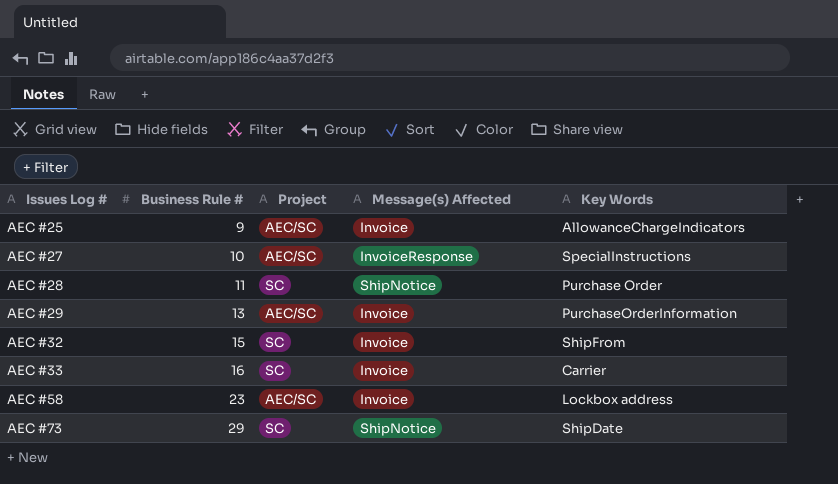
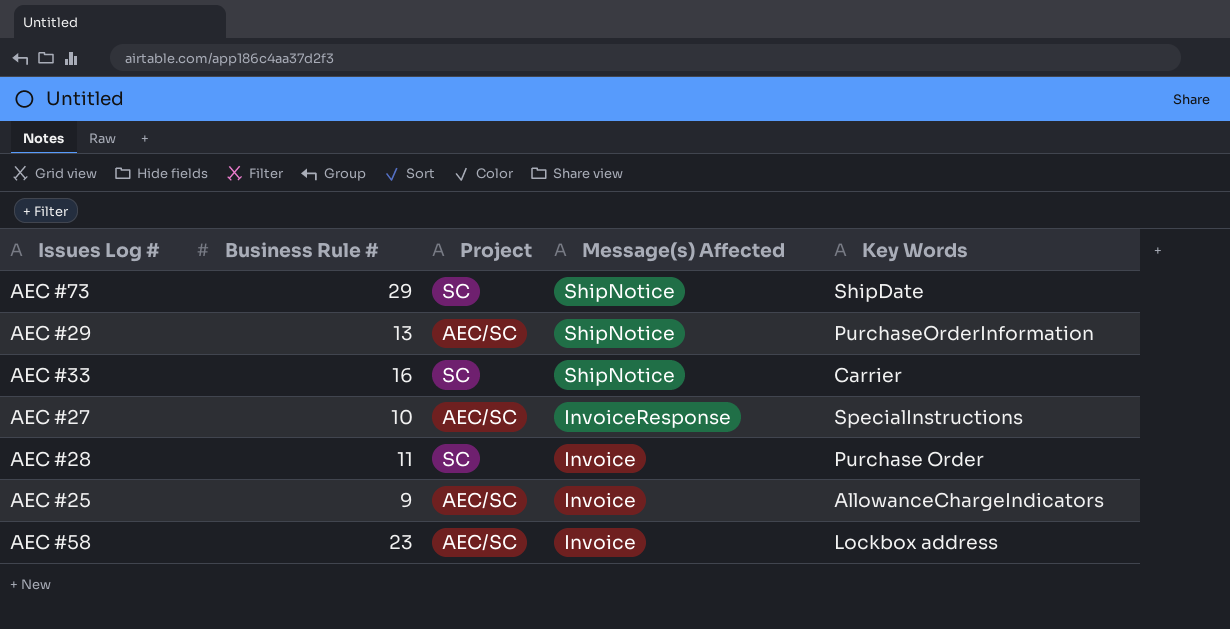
row order: Issues Log # ascending -> Message(s) Affected descending
row AEC #32: 15 | SC | Invoice | ShipFrom -> none
AEC #29 | Message(s) Affected: Invoice -> ShipNotice
AEC #33 | Message(s) Affected: Invoice -> ShipNotice
AEC #28 | Message(s) Affected: ShipNotice -> Invoice

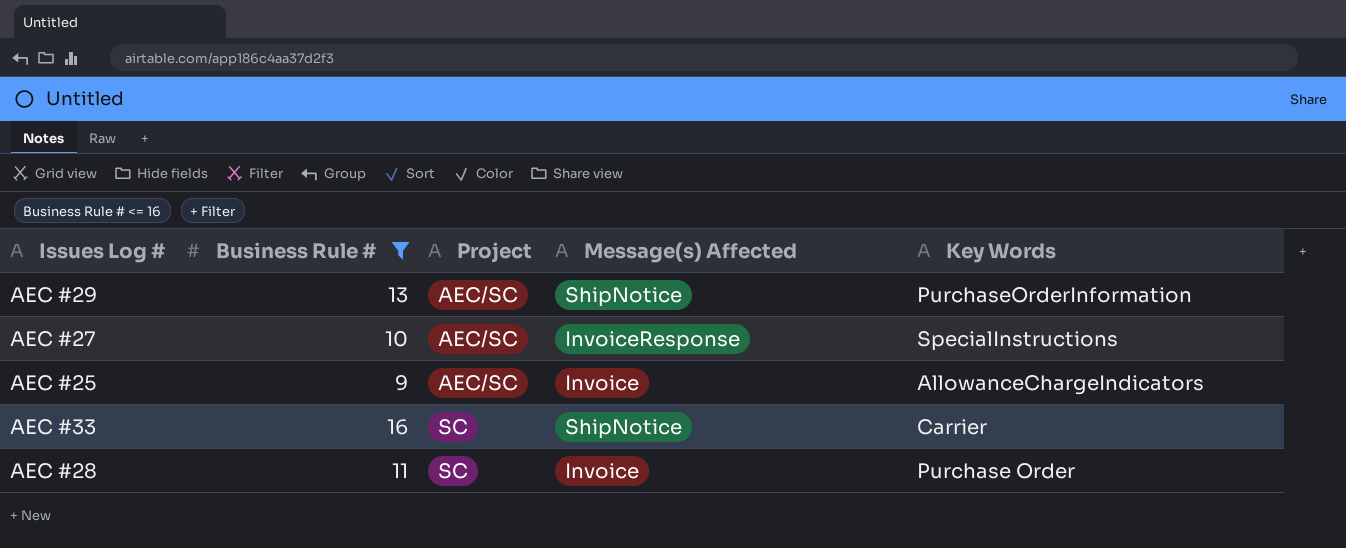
filter: none -> Business Rule # <= 16
row order: Message(s) Affected descending -> Project ascending

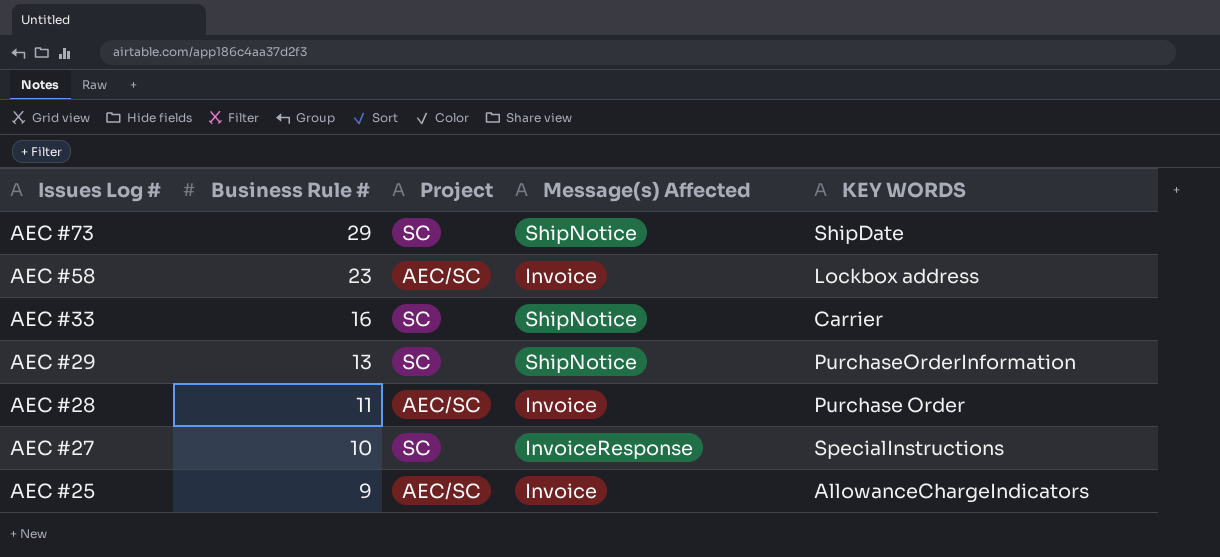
filter: Business Rule # <= 16 -> none
row order: Project ascending -> Issues Log # descending
column name: Key Words -> KEY WORDS
AEC #29 | Project: AEC/SC -> SC
AEC #28 | Project: SC -> AEC/SC
AEC #27 | Project: AEC/SC -> SC

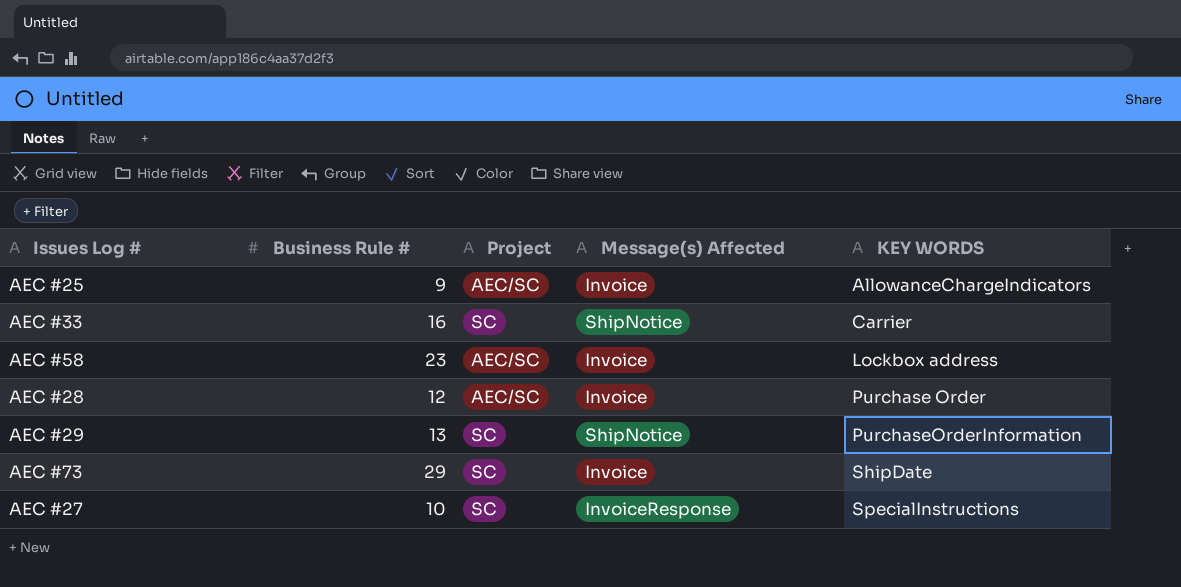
row order: Issues Log # descending -> KEY WORDS ascending
AEC #28 | Business Rule #: 11 -> 12
AEC #73 | Message(s) Affected: ShipNotice -> Invoice

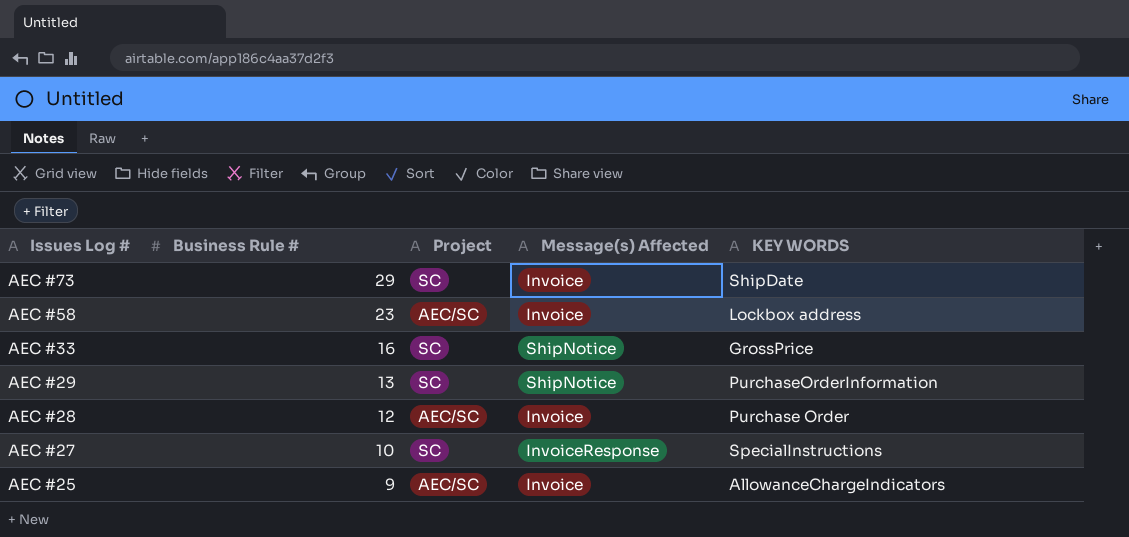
row order: KEY WORDS ascending -> Issues Log # descending
AEC #33 | KEY WORDS: Carrier -> GrossPrice

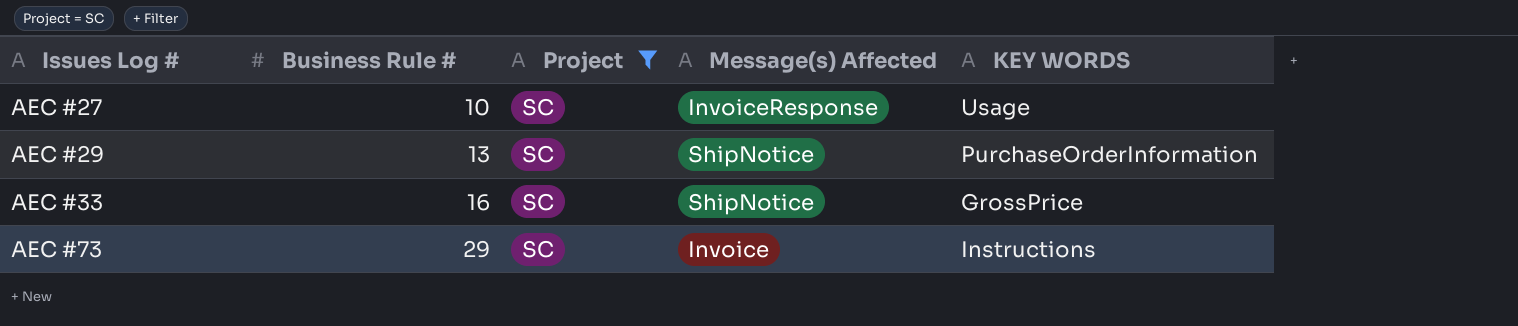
filter: none -> Project = SC
row order: Issues Log # descending -> Issues Log # ascending
AEC #27 | KEY WORDS: SpecialInstructions -> Usage
AEC #73 | KEY WORDS: ShipDate -> Instructions

